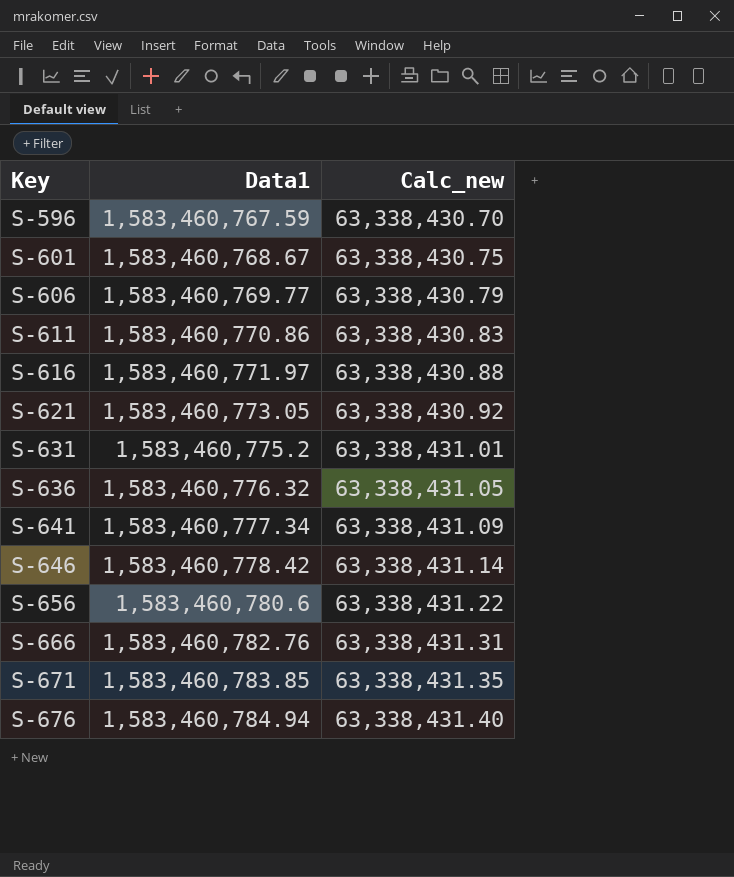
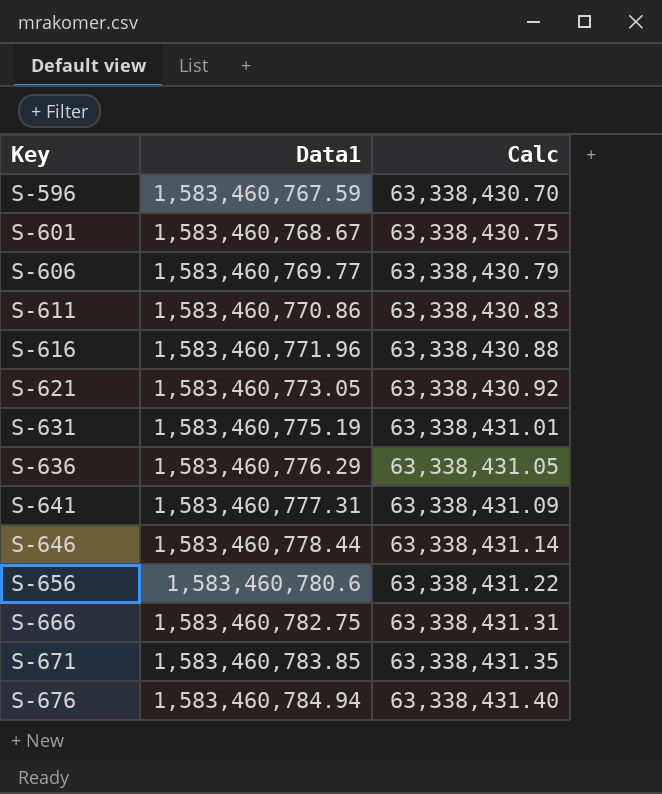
column name: Calc_new -> Calc
S-616 | Data1: 1,583,460,771.97 -> 1,583,460,771.96
S-631 | Data1: 1,583,460,775.2 -> 1,583,460,775.19
S-636 | Data1: 1,583,460,776.32 -> 1,583,460,776.29
S-641 | Data1: 1,583,460,777.34 -> 1,583,460,777.31
S-646 | Data1: 1,583,460,778.42 -> 1,583,460,778.44
S-666 | Data1: 1,583,460,782.76 -> 1,583,460,782.75

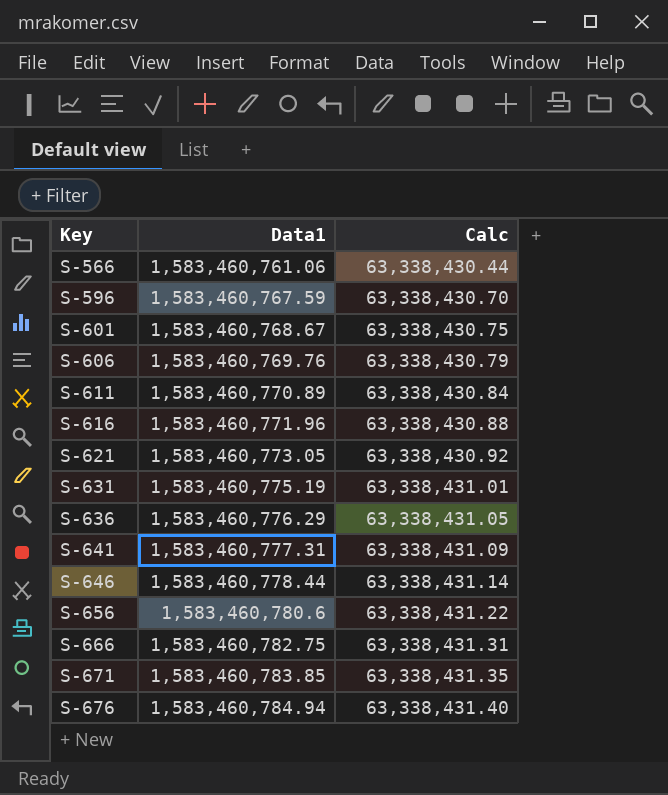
row S-566: none -> 1,583,460,761.06 | 63,338,430.44
S-606 | Data1: 1,583,460,769.77 -> 1,583,460,769.76
S-611 | Data1: 1,583,460,770.86 -> 1,583,460,770.89
S-611 | Calc: 63,338,430.83 -> 63,338,430.84

